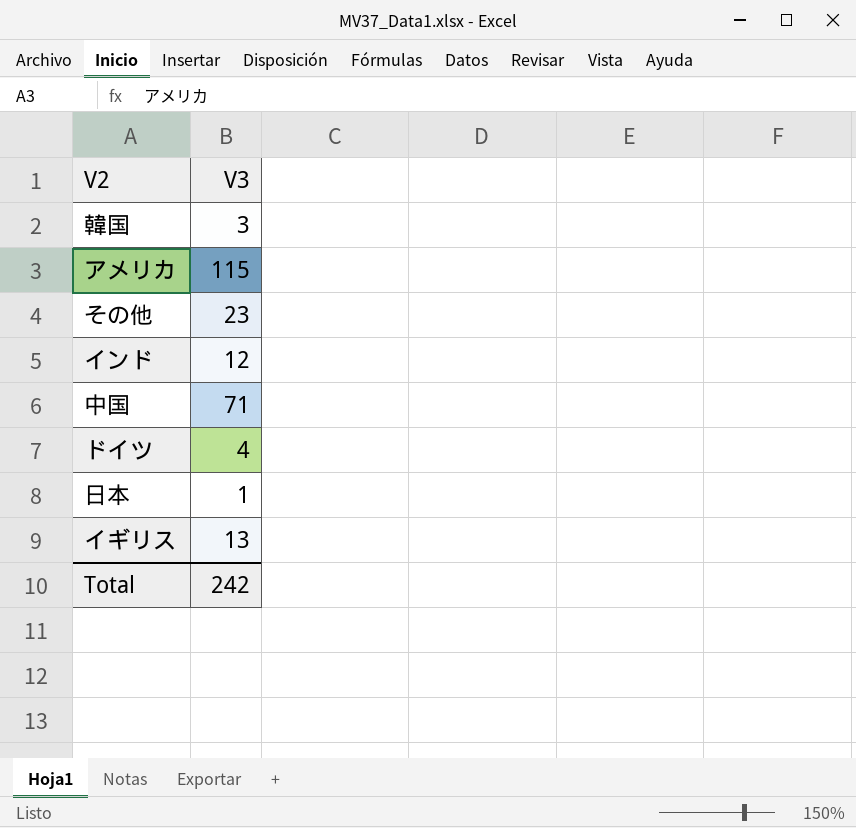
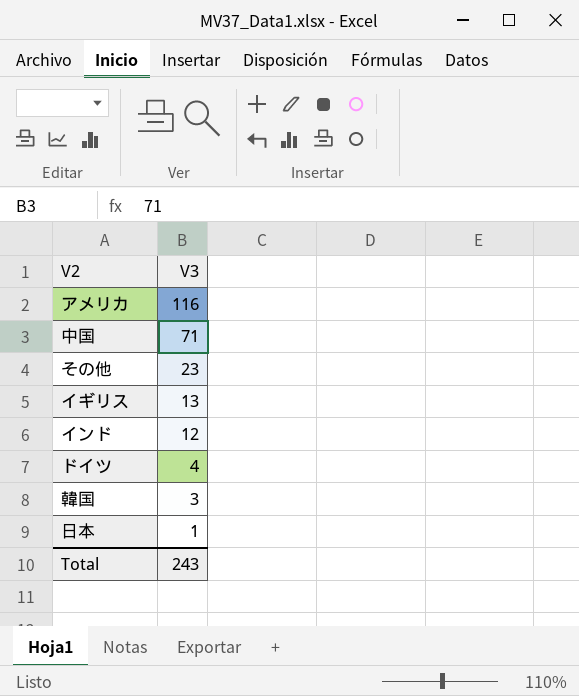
row order: none -> V3 descending
アメリカ | V3: 115 -> 116
Total | V3: 242 -> 243

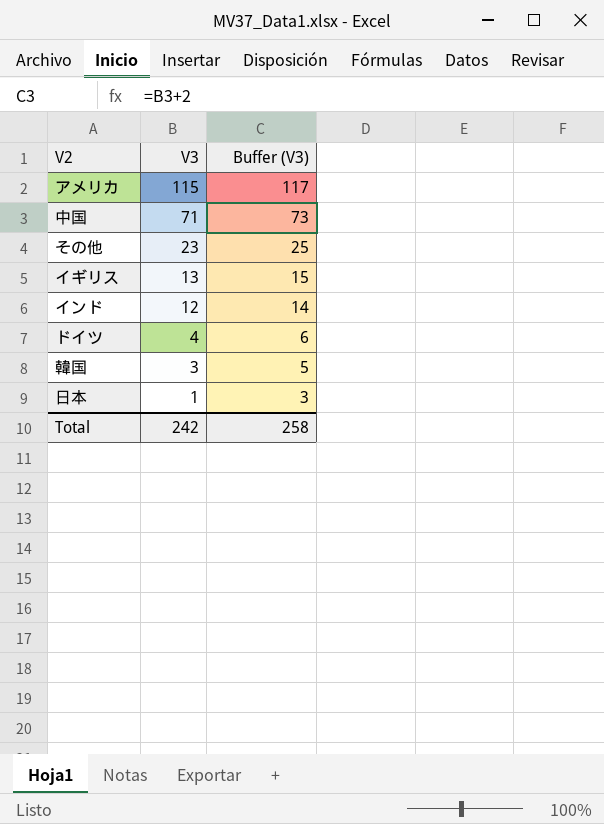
column Buffer (V3) | formula: none -> [V3] + 2
アメリカ | V3: 116 -> 115
Total | V3: 243 -> 242

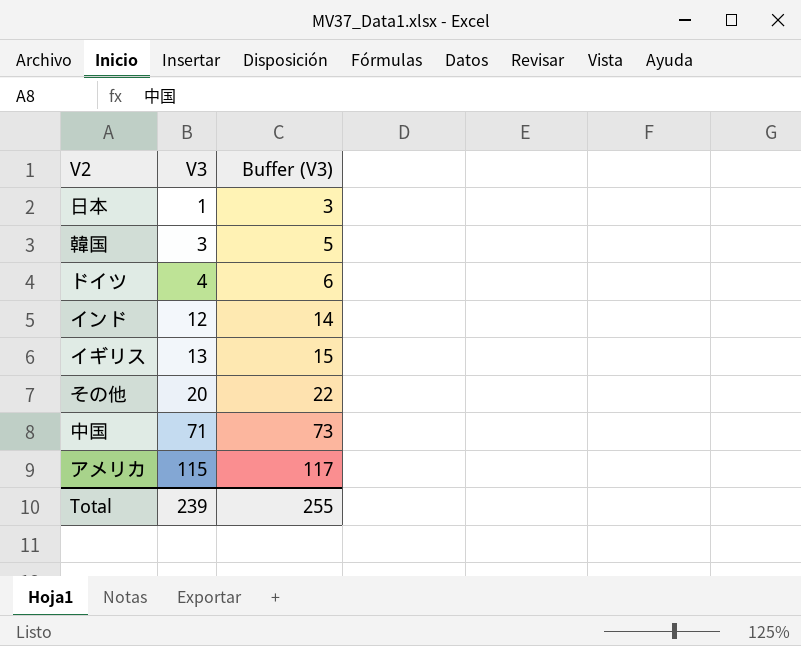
row order: V3 descending -> V3 ascending
その他 | V3: 23 -> 20
その他 | Buffer (V3): 25 -> 22
Total | V3: 242 -> 239
Total | Buffer (V3): 258 -> 255

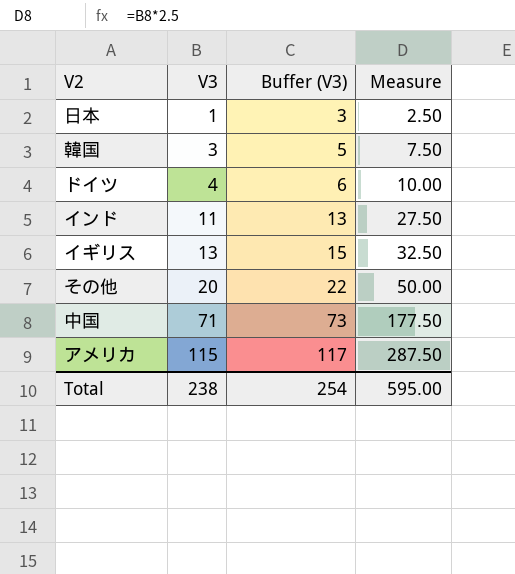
column Measure | formula: none -> [V3] * 2.5
インド | V3: 12 -> 11
インド | Buffer (V3): 14 -> 13
Total | V3: 239 -> 238
Total | Buffer (V3): 255 -> 254

